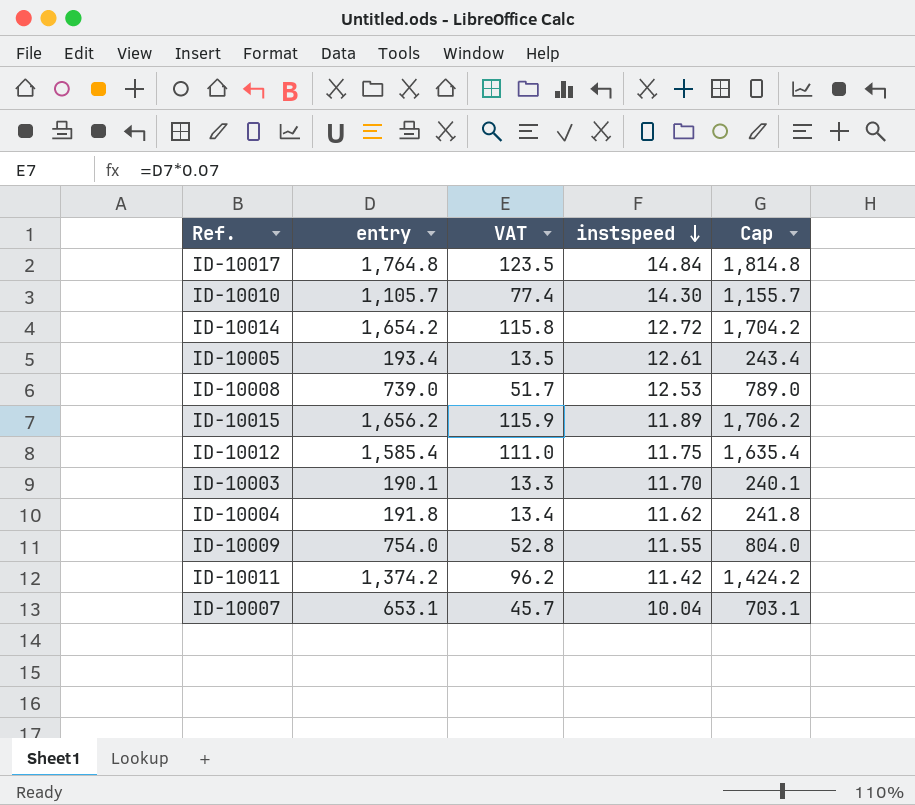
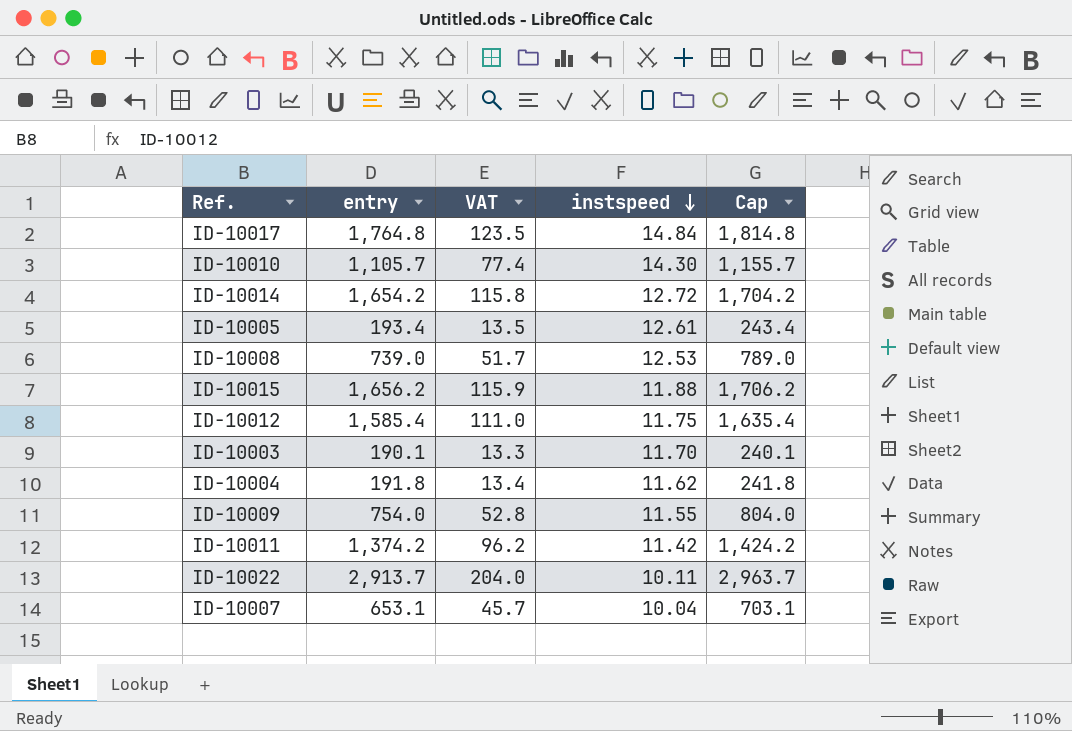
ID-10015 | instspeed: 11.89 -> 11.88
row ID-10022: none -> 2,913.7 | 204.0 | 10.11 | 2,963.7

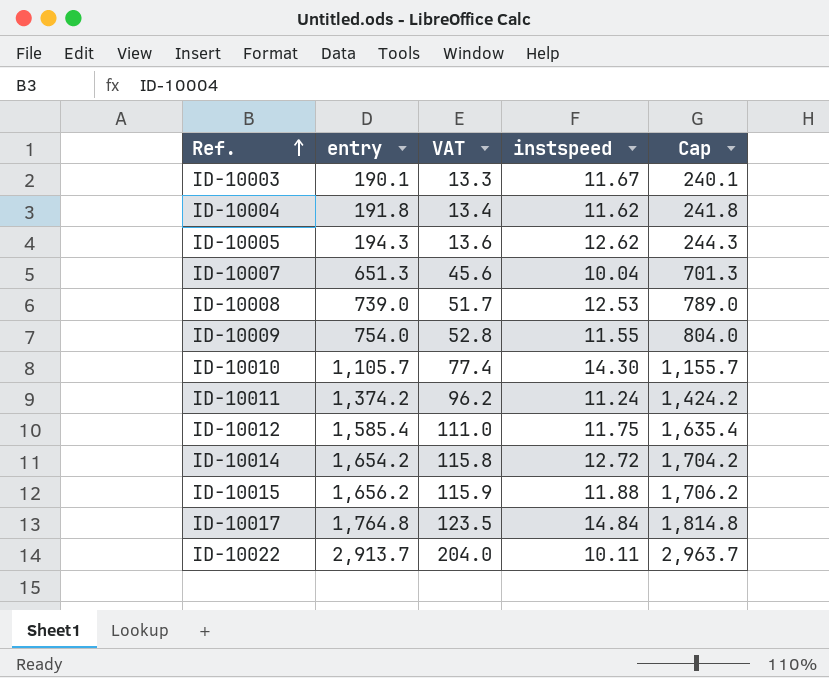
row order: instspeed descending -> Ref. ascending
ID-10003 | instspeed: 11.70 -> 11.67
ID-10005 | entry: 193.4 -> 194.3
ID-10005 | VAT: 13.5 -> 13.6
ID-10005 | instspeed: 12.61 -> 12.62
ID-10005 | Cap: 243.4 -> 244.3
ID-10007 | entry: 653.1 -> 651.3
ID-10007 | VAT: 45.7 -> 45.6
ID-10007 | Cap: 703.1 -> 701.3
ID-10011 | instspeed: 11.42 -> 11.24

